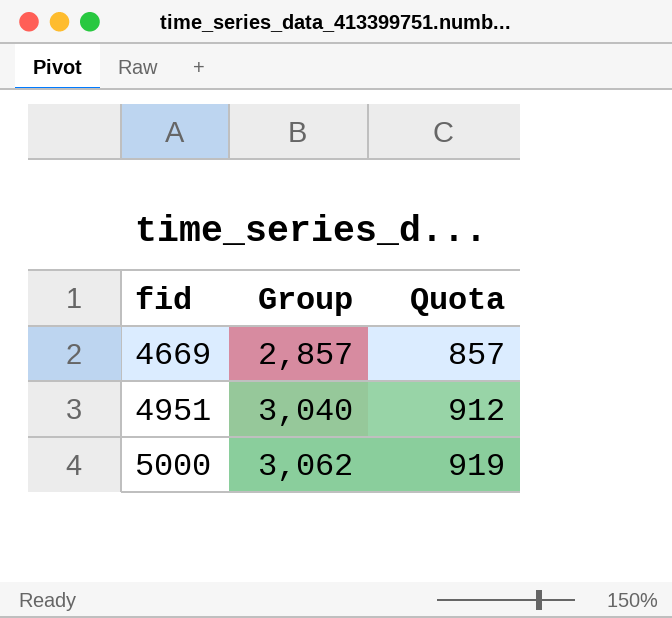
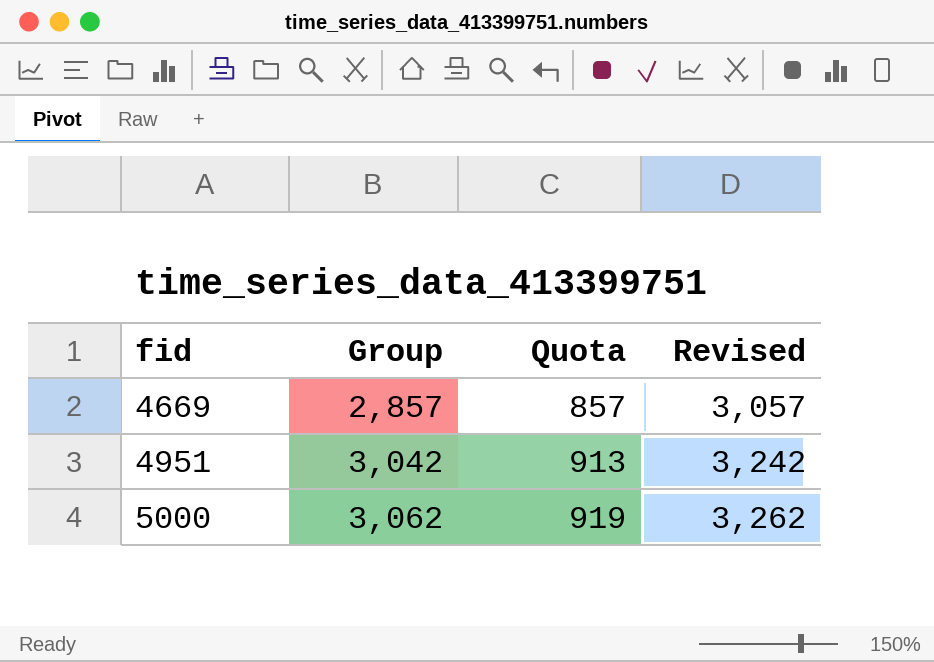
column Revised | formula: none -> [Group] + 200
4951 | Group: 3,040 -> 3,042
4951 | Quota: 912 -> 913

